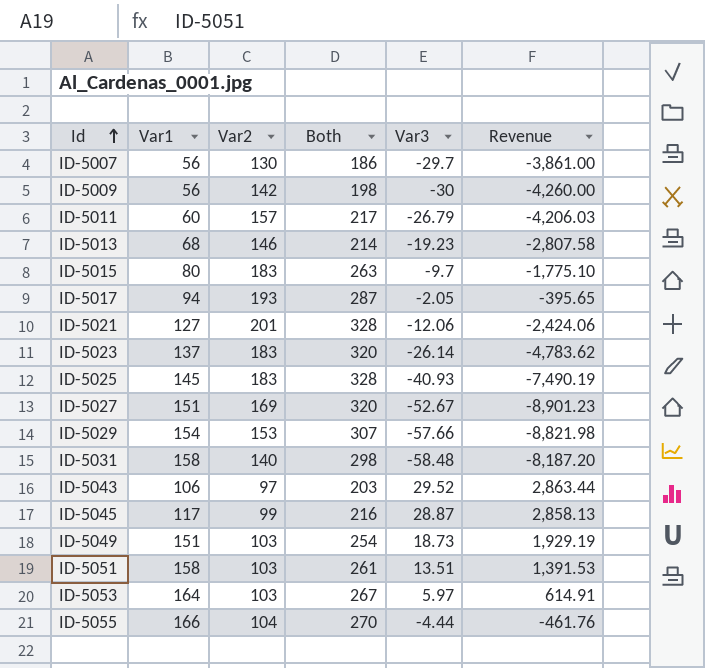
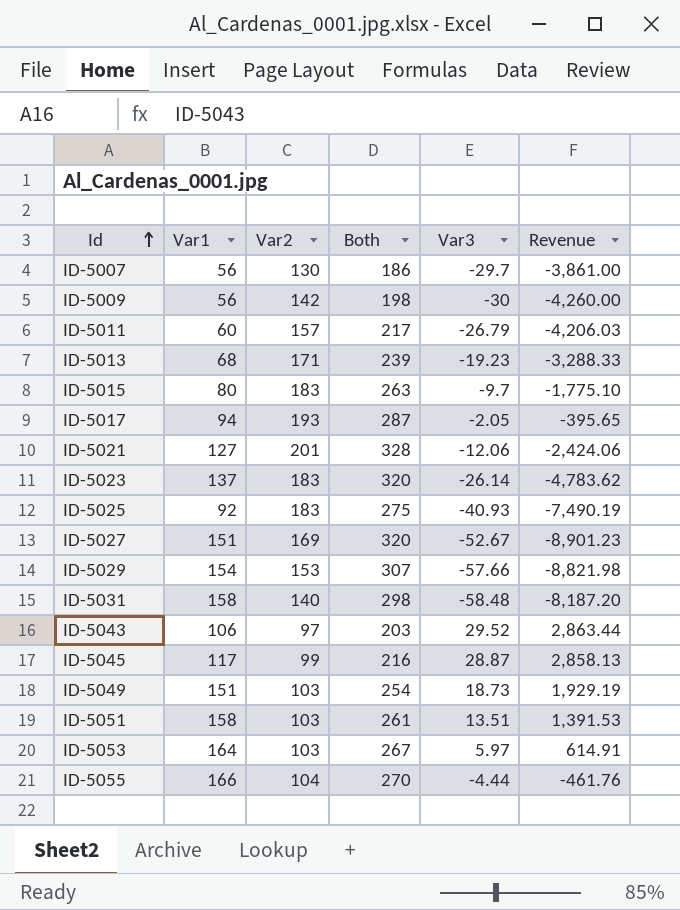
ID-5013 | Var2: 146 -> 171
ID-5013 | Both: 214 -> 239
ID-5013 | Revenue: -2,807.58 -> -3,288.33
ID-5025 | Var1: 145 -> 92
ID-5025 | Both: 328 -> 275

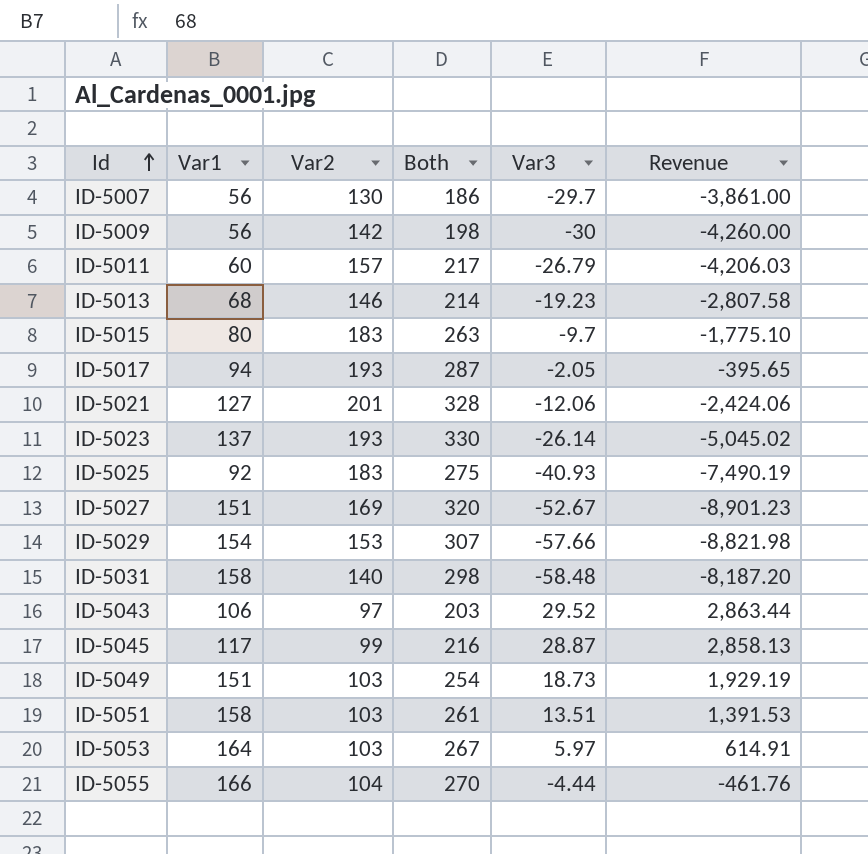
ID-5013 | Var2: 171 -> 146
ID-5013 | Both: 239 -> 214
ID-5013 | Revenue: -3,288.33 -> -2,807.58
ID-5023 | Var2: 183 -> 193
ID-5023 | Both: 320 -> 330
ID-5023 | Revenue: -4,783.62 -> -5,045.02

